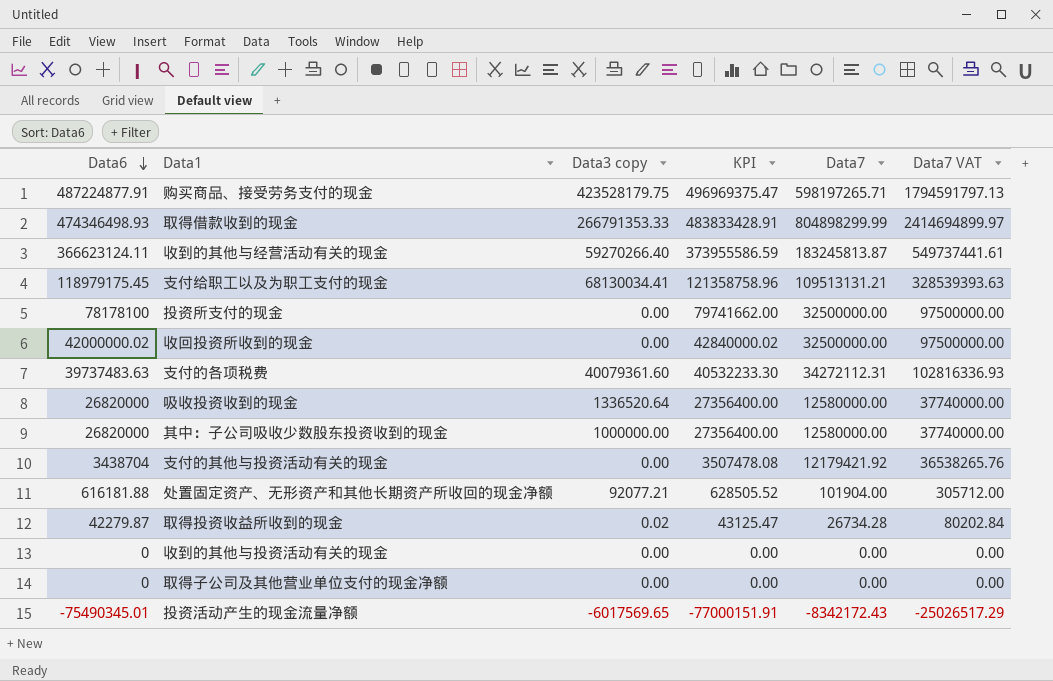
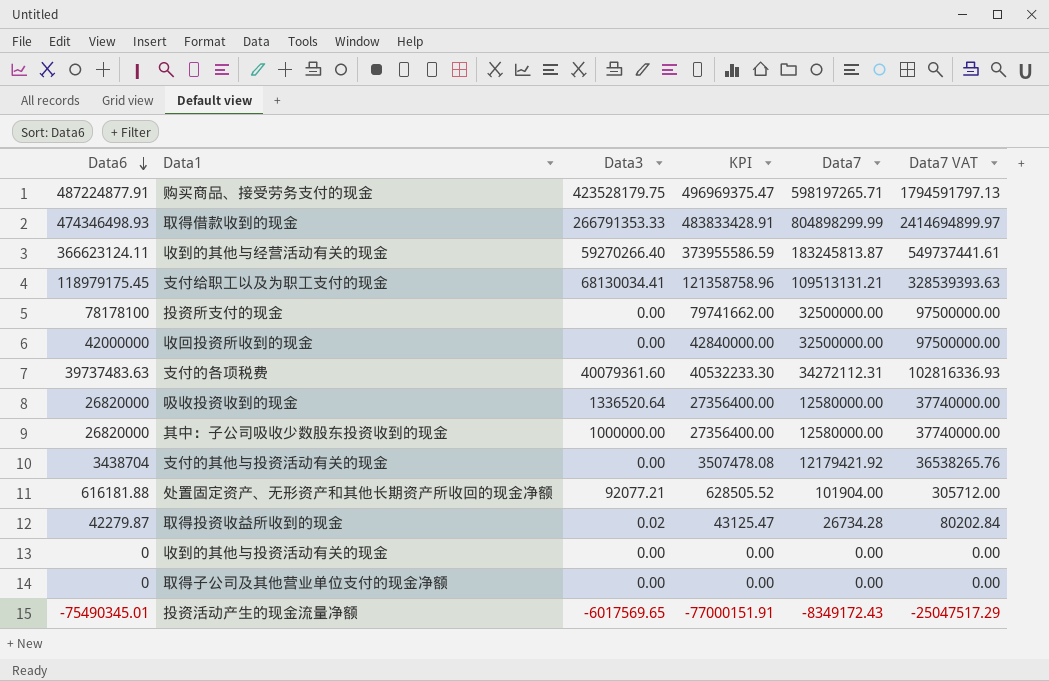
column name: Data3 copy -> Data3
收回投资所收到的现金 | Data6: 42000000.02 -> 42000000
收回投资所收到的现金 | KPI: 42840000.02 -> 42840000.00
投资活动产生的现金流量净额 | Data7: -8342172.43 -> -8349172.43
投资活动产生的现金流量净额 | Data7 VAT: -25026517.29 -> -25047517.29

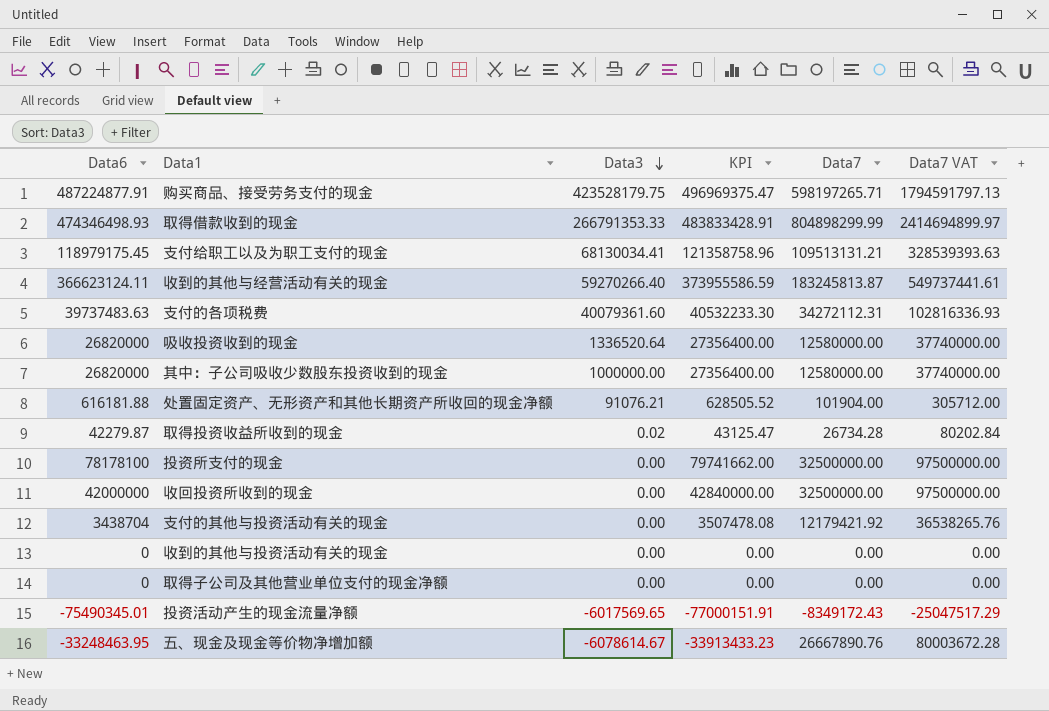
row order: Data6 descending -> Data3 descending
处置固定资产、无形资产和其他长期资产所收回的现金净额 | Data3: 92077.21 -> 91076.21
row 五、现金及现金等价物净增加额: none -> -33248463.95 | -6078614.67 | -33913433.23 | 26667890.76 | 80003672.28

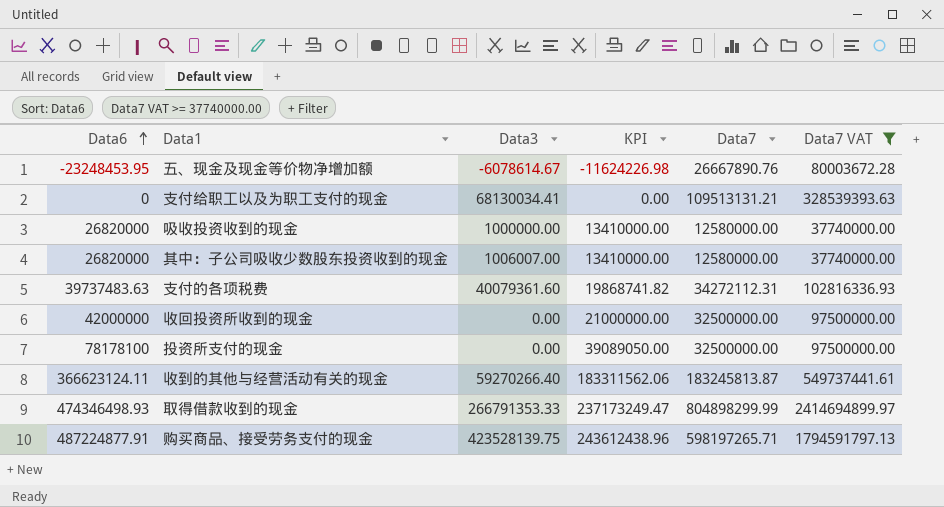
filter: none -> Data7 VAT >= 37740000.00
row order: Data3 descending -> Data6 ascending
column KPI | formula: [Data6] * 1.02 -> [Data6] * 0.5
五、现金及现金等价物净增加额 | Data6: -33248463.95 -> -23248453.95
支付给职工以及为职工支付的现金 | Data6: 118979175.45 -> 0
吸收投资收到的现金 | Data3: 1336520.64 -> 1000000.00
其中：子公司吸收少数股东投资收到的现金 | Data3: 1000000.00 -> 1006007.00
购买商品、接受劳务支付的现金 | Data3: 423528179.75 -> 423528139.75

